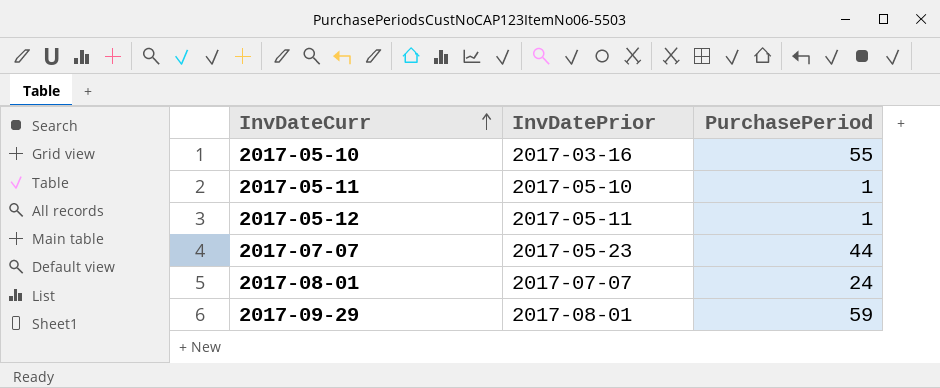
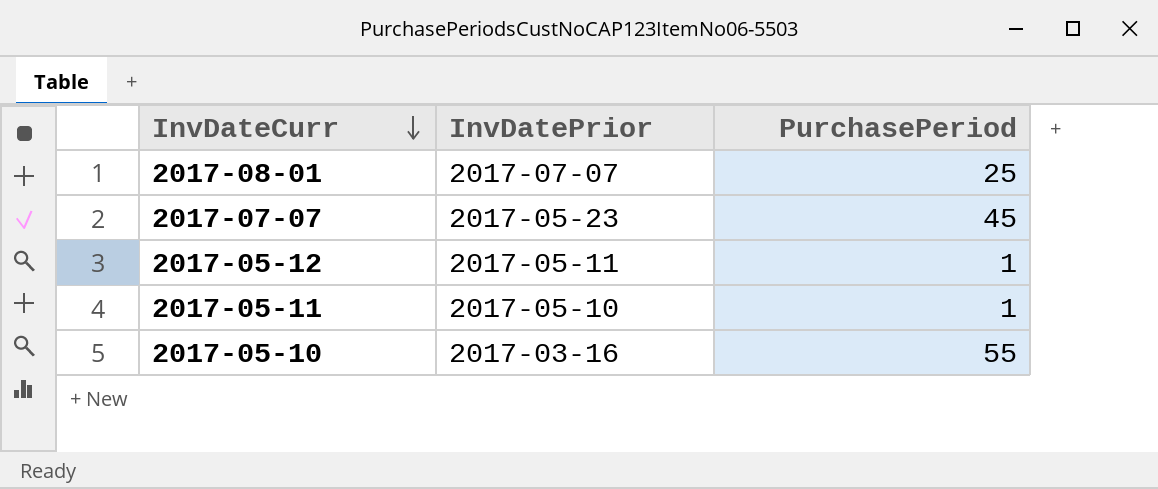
row order: InvDateCurr ascending -> InvDateCurr descending
row 2017-09-29: 2017-08-01 | 59 -> none
2017-08-01 | PurchasePeriod: 24 -> 25
2017-07-07 | PurchasePeriod: 44 -> 45

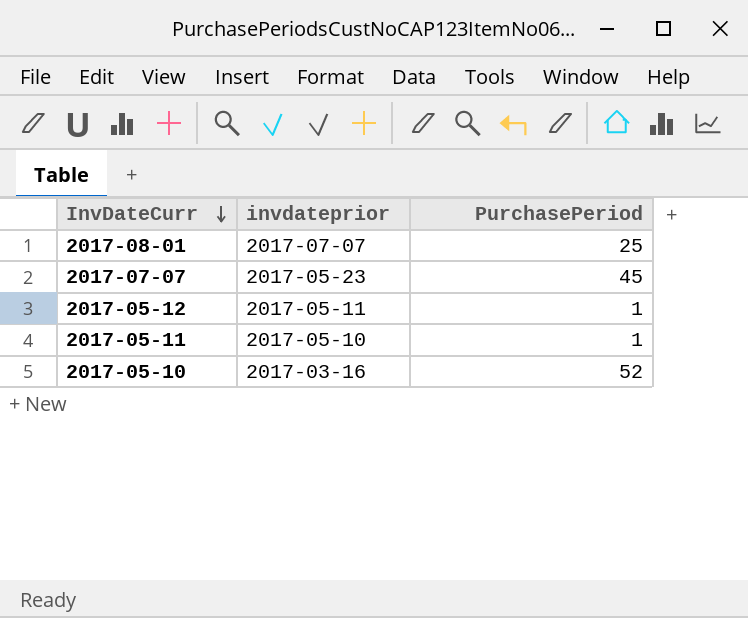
column name: InvDatePrior -> invdateprior
2017-05-10 | PurchasePeriod: 55 -> 52

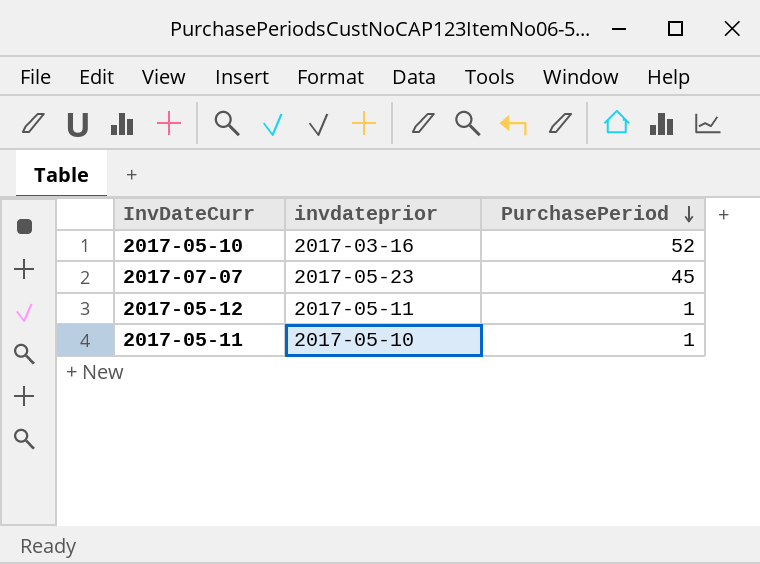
row order: InvDateCurr descending -> PurchasePeriod descending
row 2017-08-01: 2017-07-07 | 25 -> none

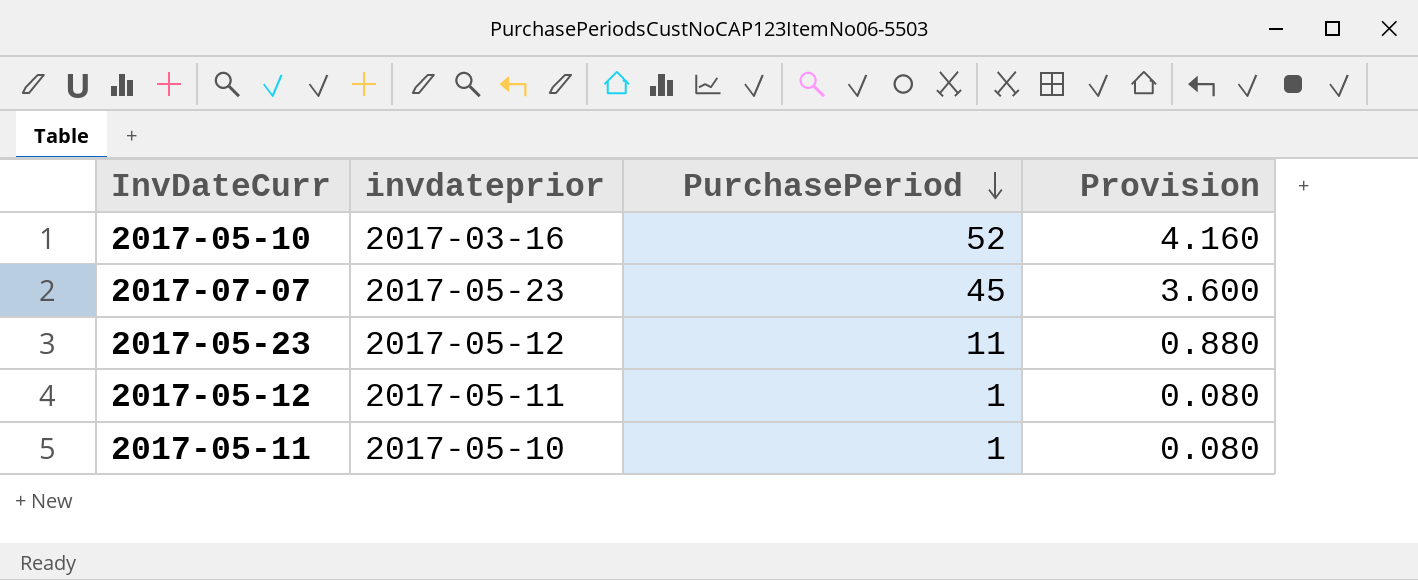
column Provision | formula: none -> [PurchasePeriod] * 0.08
row 2017-05-23: none -> 2017-05-12 | 11 | 0.880

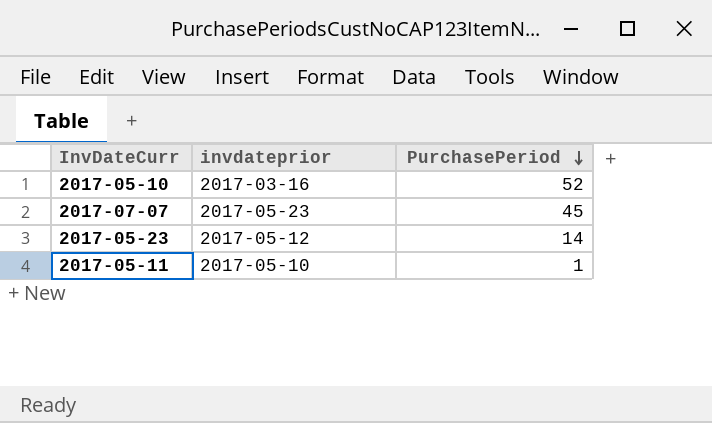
column Provision | formula: [PurchasePeriod] * 0.08 -> none
row 2017-05-12: 2017-05-11 | 1 | 0.080 -> none
2017-05-23 | PurchasePeriod: 11 -> 14

